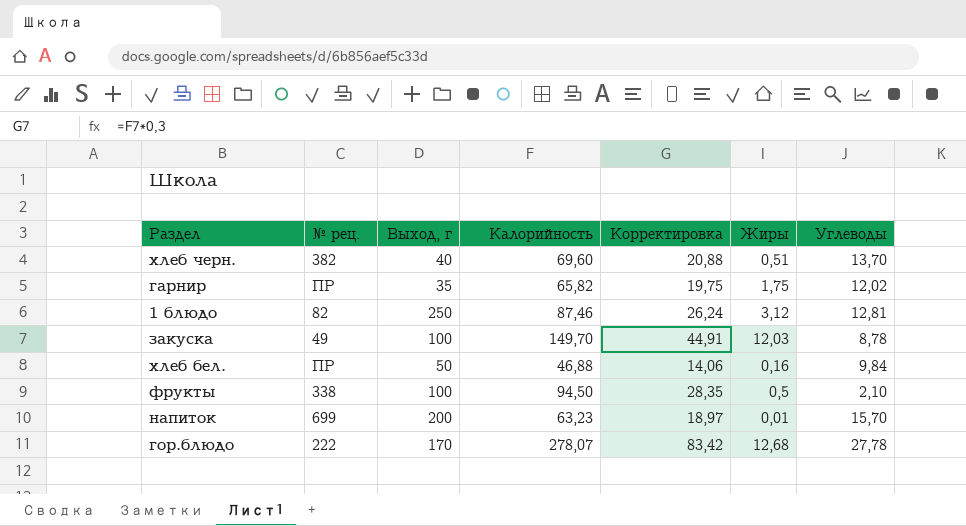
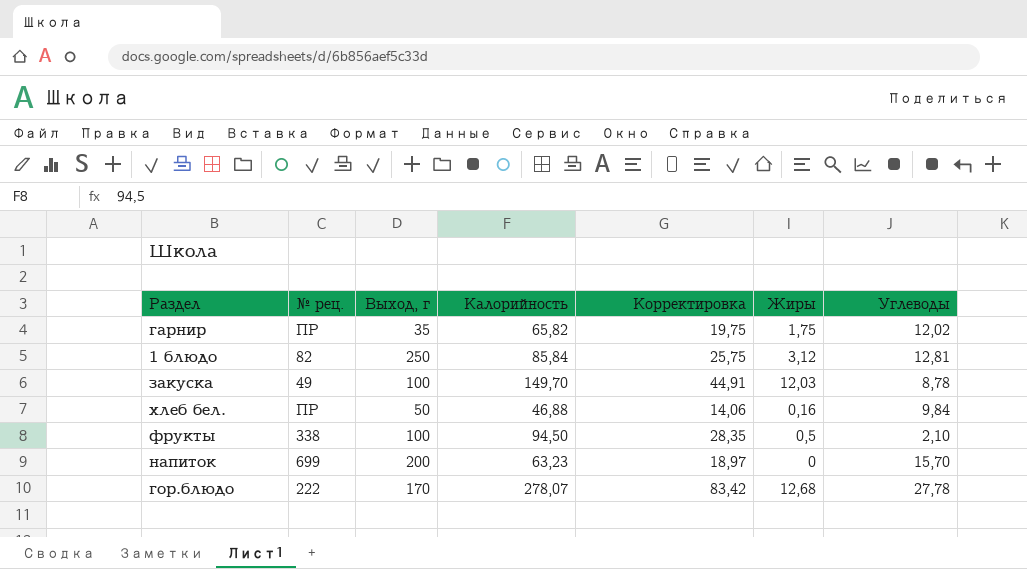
row хлеб черн.: 382 | 40 | 69,60 | 20,88 | 0,51 | 13,70 -> none
1 блюдо | Калорийность: 87,46 -> 85,84
1 блюдо | Корректировка: 26,24 -> 25,75
напиток | Жиры: 0,01 -> 0

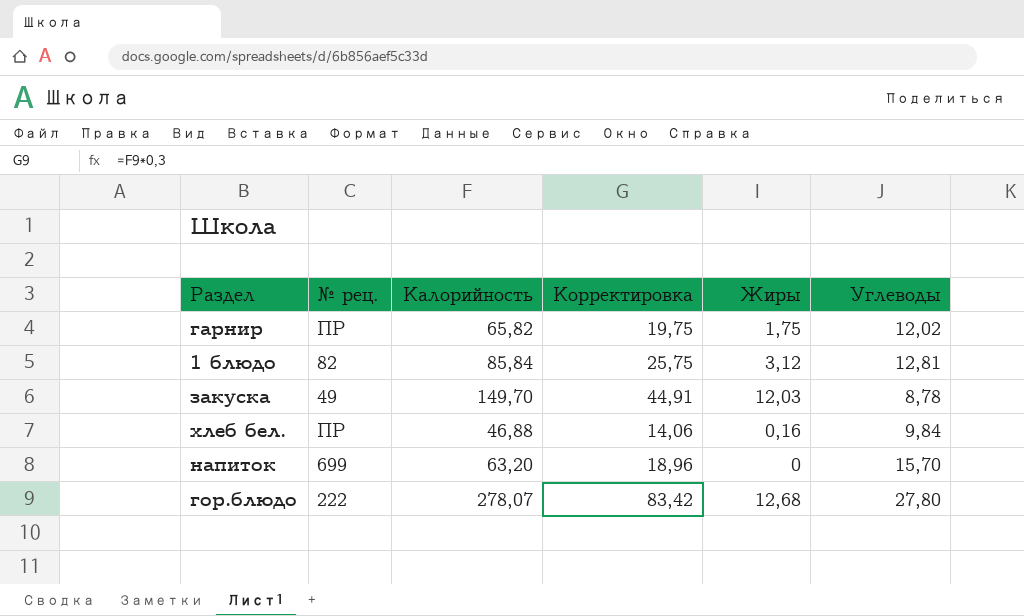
column Выход, г | position: 3 -> none
row фрукты: 338 | 100 | 94,50 | 28,35 | 0,5 | 2,10 -> none
напиток | Калорийность: 63,23 -> 63,20
напиток | Корректировка: 18,97 -> 18,96
гор.блюдо | Углеводы: 27,78 -> 27,80

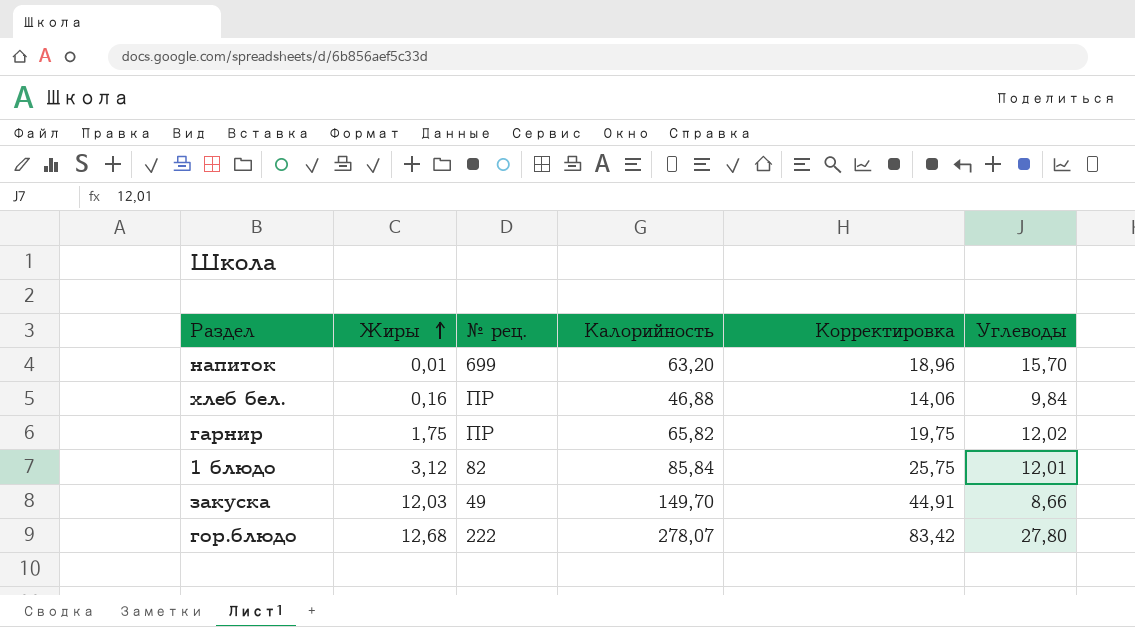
row order: none -> Жиры ascending
column Жиры | position: 5 -> 2
напиток | Жиры: 0 -> 0,01
1 блюдо | Углеводы: 12,81 -> 12,01
закуска | Углеводы: 8,78 -> 8,66

